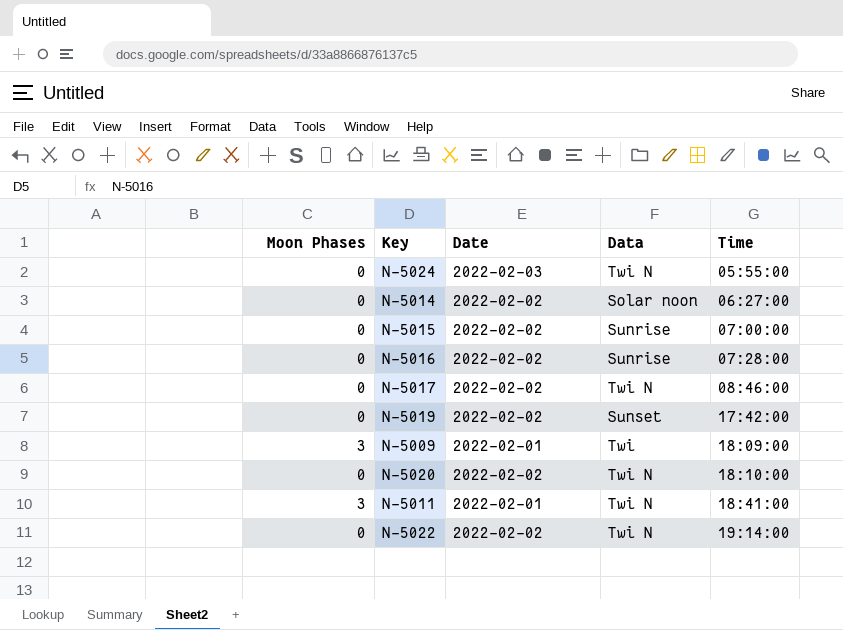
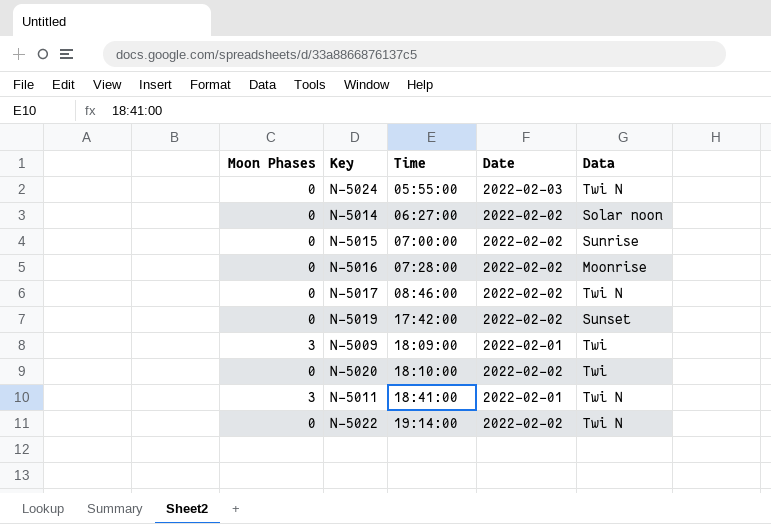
column Time | position: 5 -> 3
N-5016 | Data: Sunrise -> Moonrise
N-5020 | Data: Twi N -> Twi

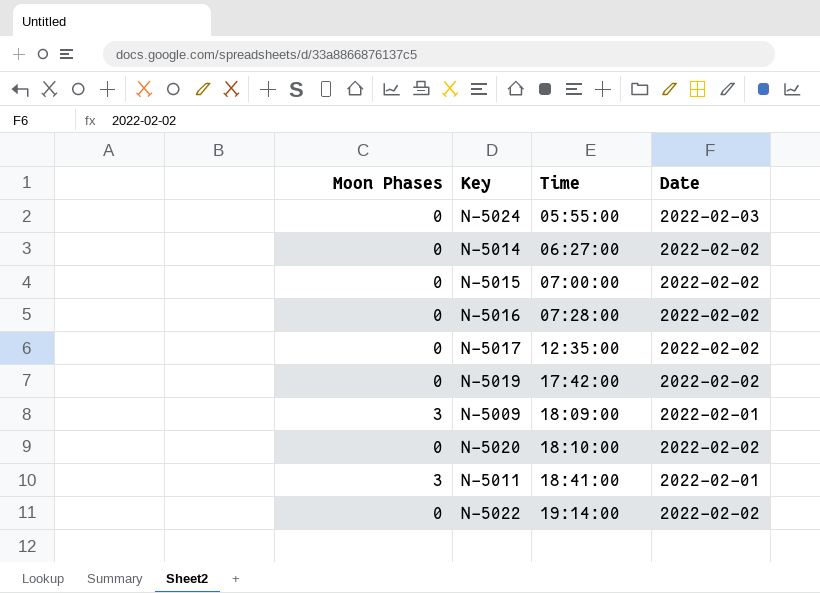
column Data | position: 5 -> none
N-5017 | Time: 08:46:00 -> 12:35:00

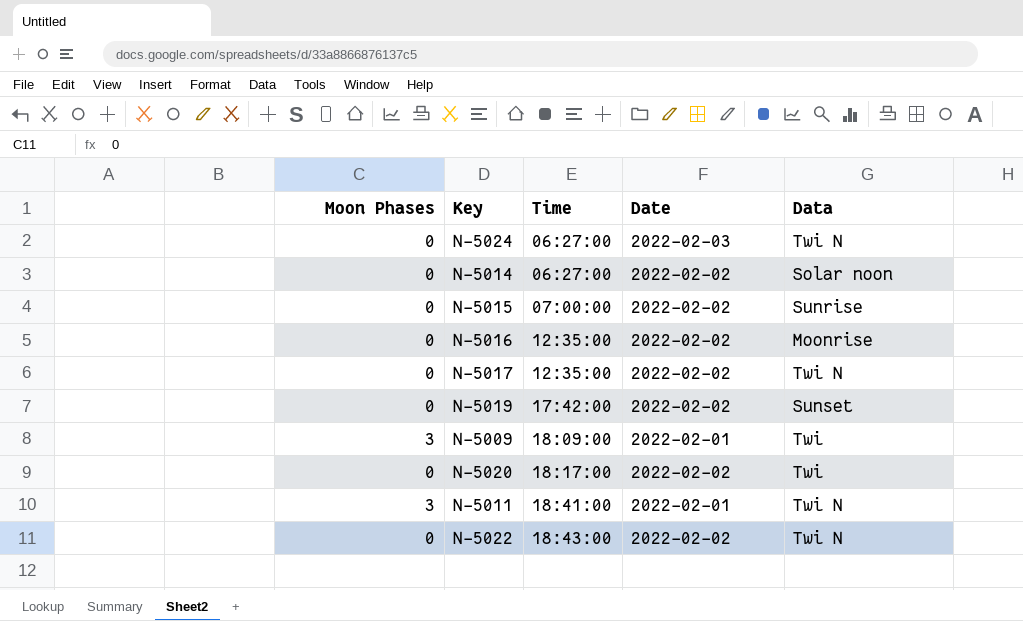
column Data | position: none -> 5
N-5024 | Time: 05:55:00 -> 06:27:00
N-5016 | Time: 07:28:00 -> 12:35:00
N-5020 | Time: 18:10:00 -> 18:17:00
N-5022 | Time: 19:14:00 -> 18:43:00

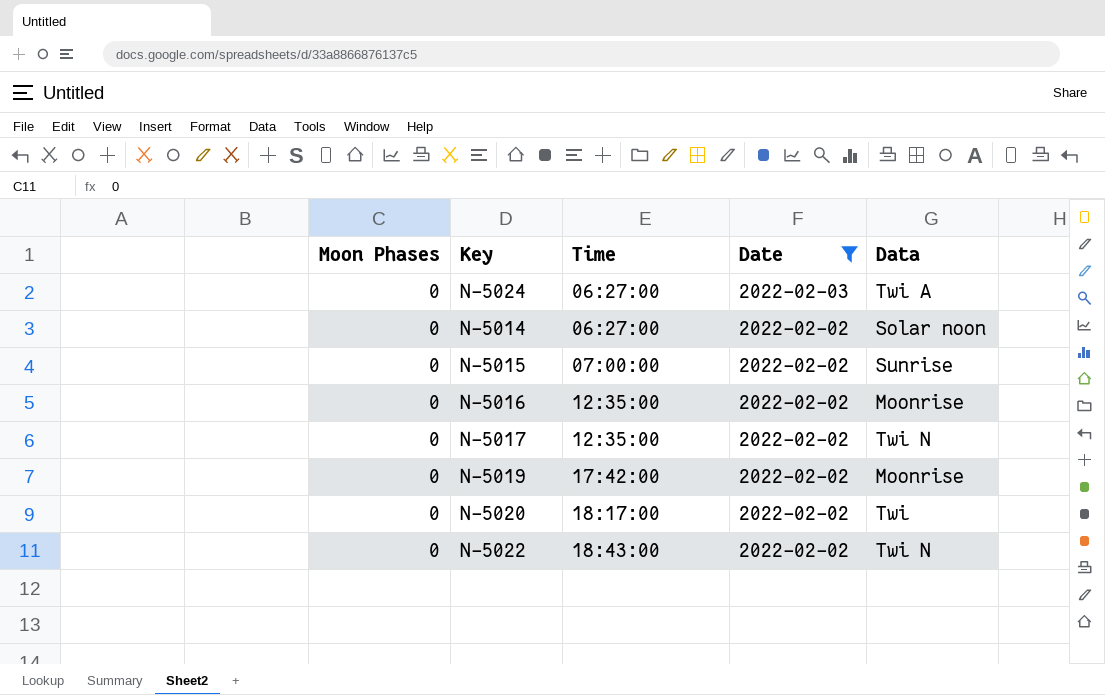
filter: none -> Date != 2022-02-01
N-5024 | Data: Twi N -> Twi A
N-5019 | Data: Sunset -> Moonrise

